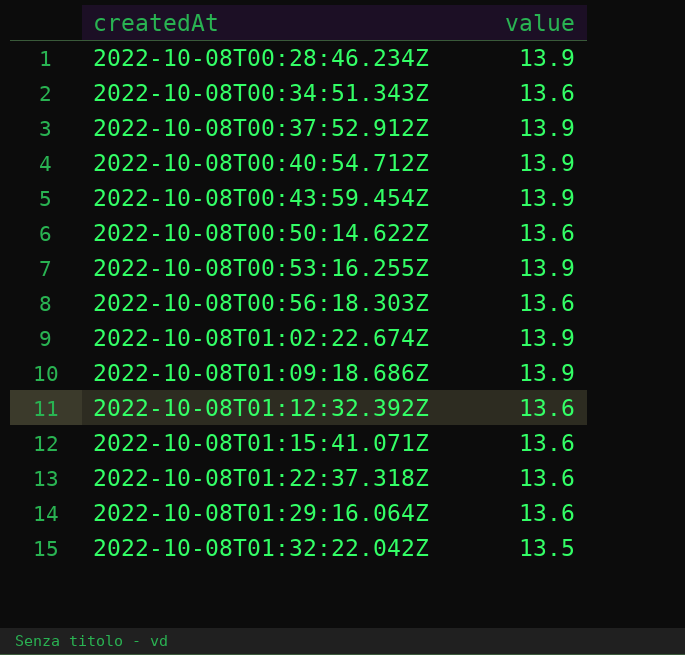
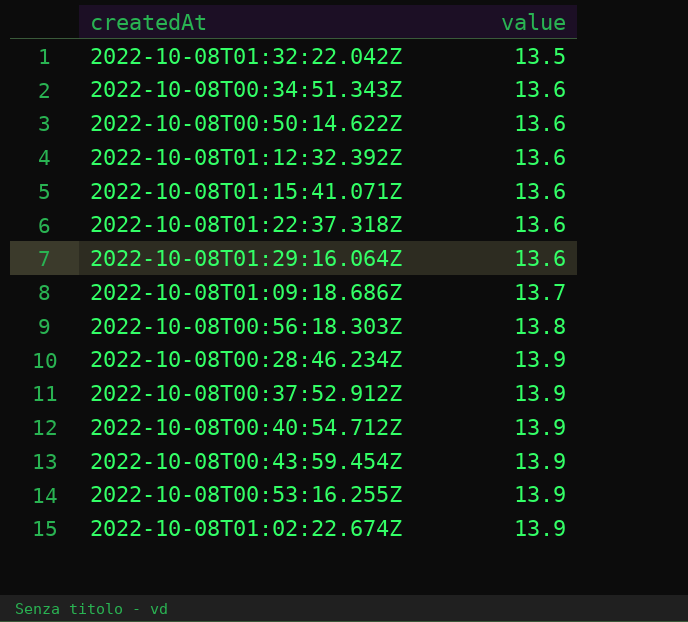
row order: createdAt ascending -> value ascending
2022-10-08T01:09:18.686Z | value: 13.9 -> 13.7
2022-10-08T00:56:18.303Z | value: 13.6 -> 13.8

